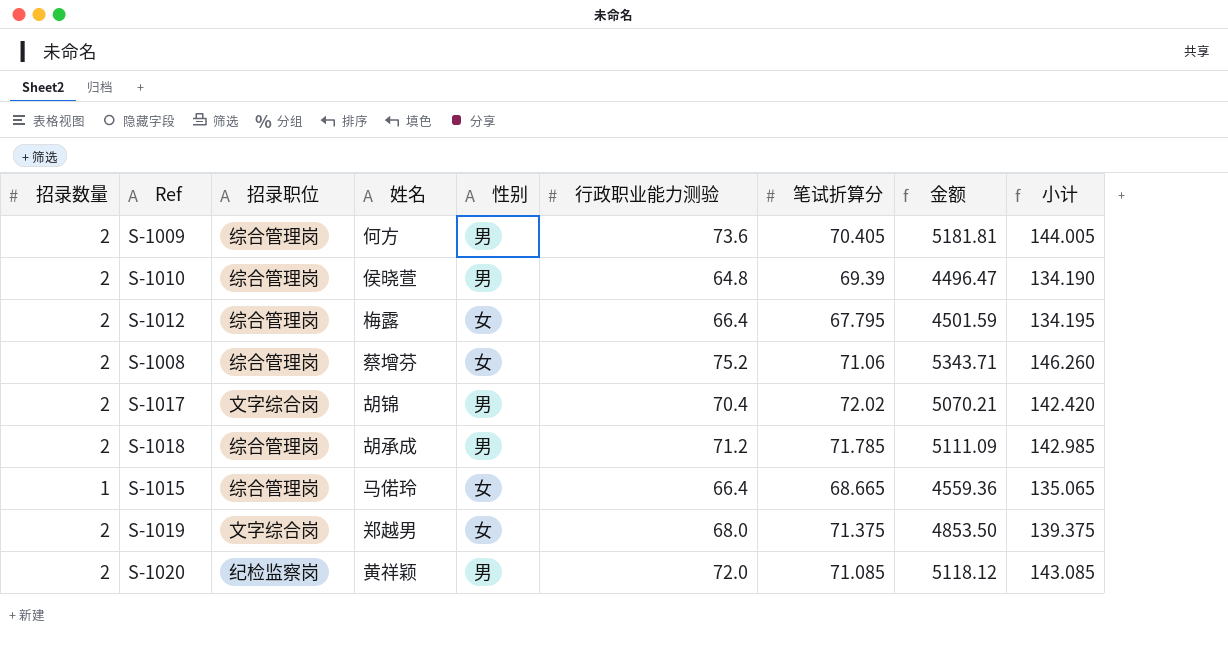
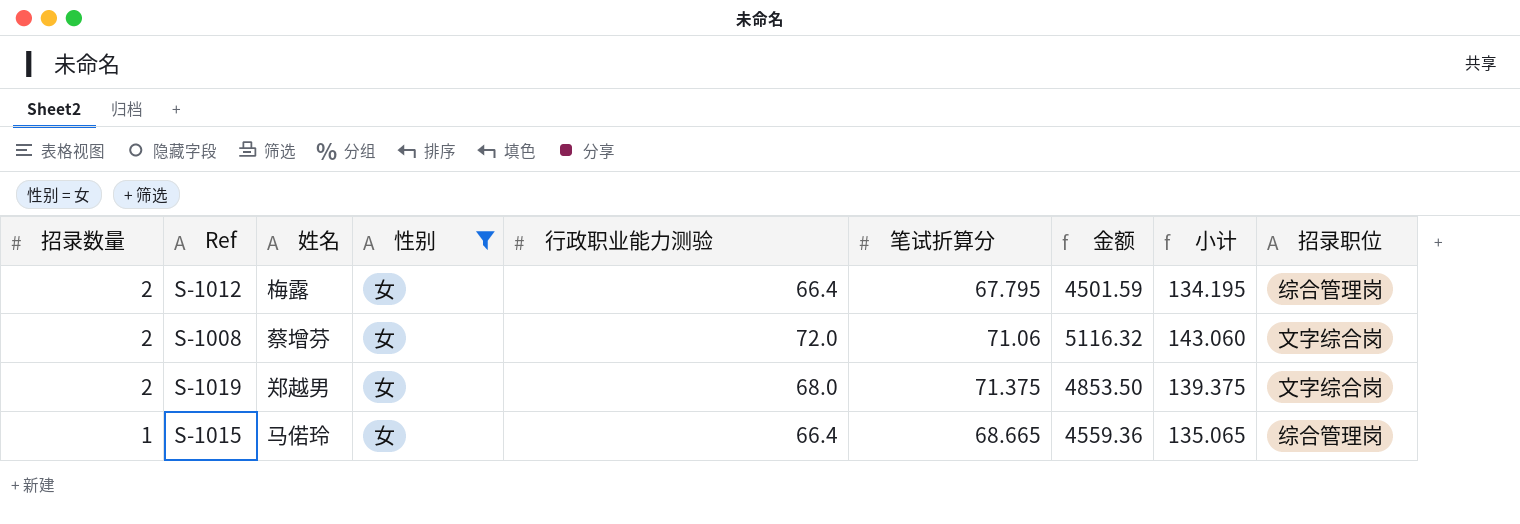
filter: none -> 性别 = 女
row order: none -> 招录数量 descending
column 招录职位 | position: 3 -> 9
S-1008 | 行政职业能力测验: 75.2 -> 72.0
S-1008 | 金额: 5343.71 -> 5116.32
S-1008 | 小计: 146.260 -> 143.060
S-1008 | 招录职位: 综合管理岗 -> 文字综合岗

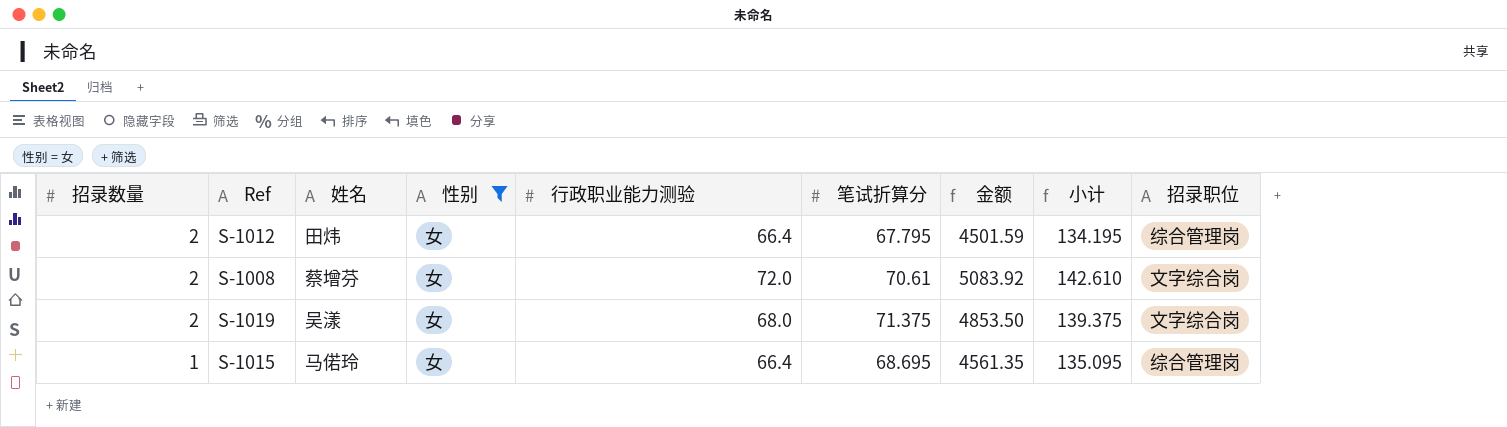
S-1012 | 姓名: 梅露 -> 田炜
S-1008 | 笔试折算分: 71.06 -> 70.61
S-1008 | 金额: 5116.32 -> 5083.92
S-1008 | 小计: 143.060 -> 142.610
S-1019 | 姓名: 郑越男 -> 吴漾
S-1015 | 笔试折算分: 68.665 -> 68.695
S-1015 | 金额: 4559.36 -> 4561.35
S-1015 | 小计: 135.065 -> 135.095

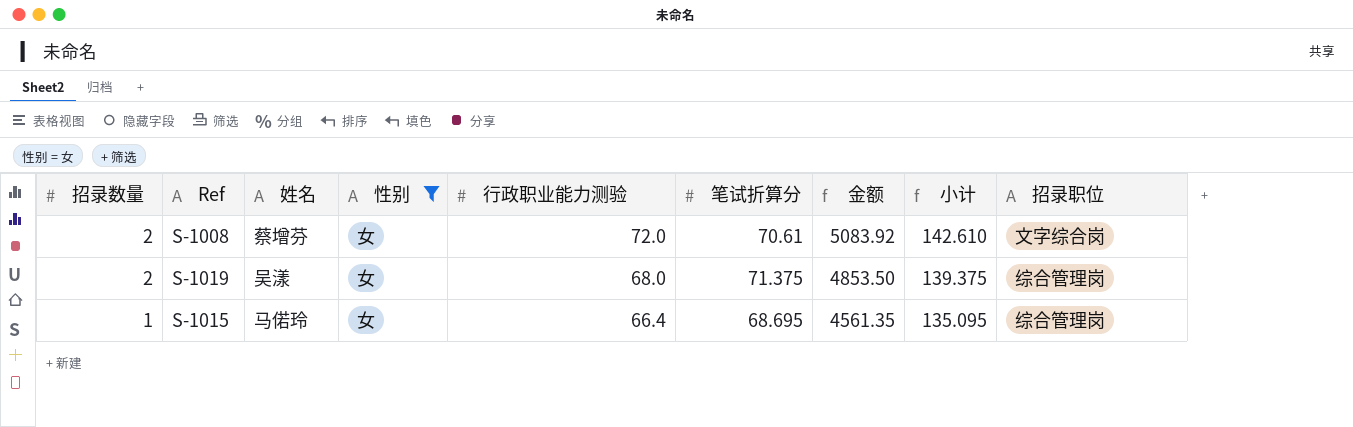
row S-1012: 2 | 田炜 | 女 | 66.4 | 67.795 | 4501.59 | 134.195 | 综合管理岗 -> none
S-1019 | 招录职位: 文字综合岗 -> 综合管理岗

